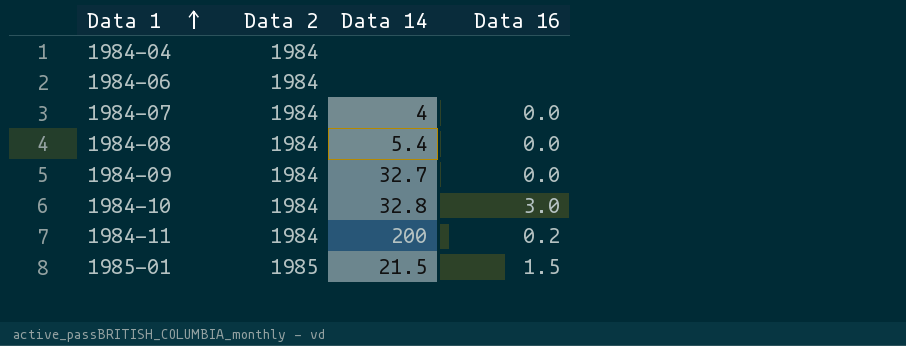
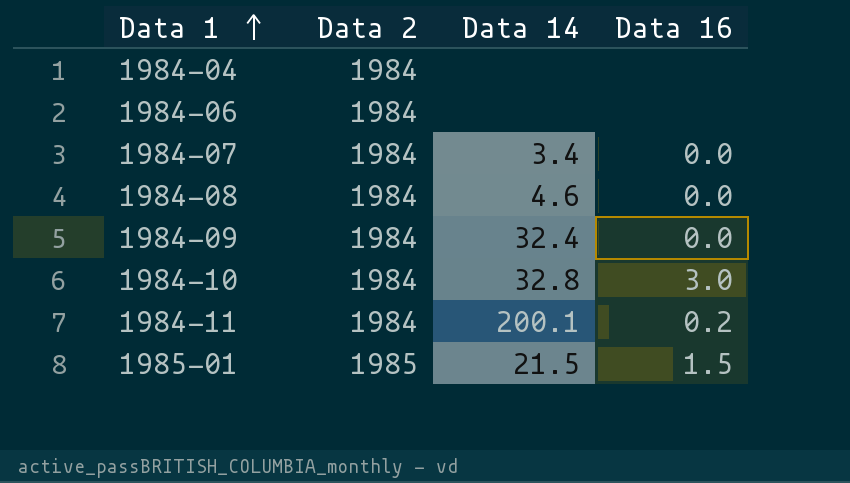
1984-07 | Data 14: 4 -> 3.4
1984-08 | Data 14: 5.4 -> 4.6
1984-09 | Data 14: 32.7 -> 32.4
1984-11 | Data 14: 200 -> 200.1

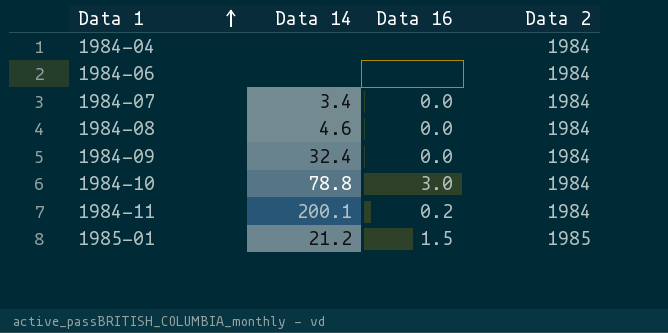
column Data 2 | position: 2 -> 4
1984-10 | Data 14: 32.8 -> 78.8
1985-01 | Data 14: 21.5 -> 21.2

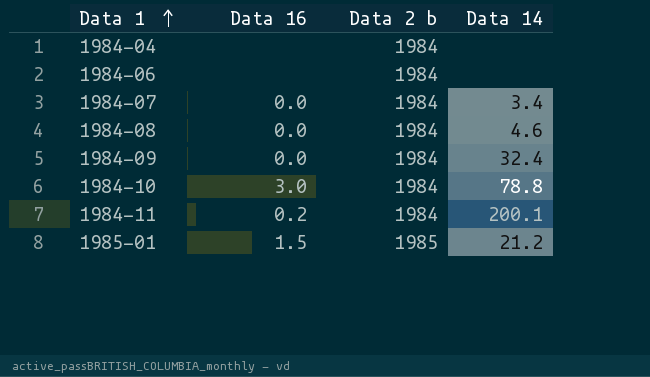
column name: Data 2 -> Data 2 b
column Data 14 | position: 2 -> 4

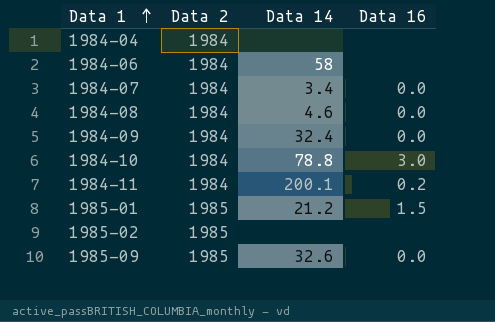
column name: Data 2 b -> Data 2
column Data 16 | position: 2 -> 4
1984-06 | Data 14: none -> 58
row 1985-02: none -> 1985 | none | none
row 1985-09: none -> 1985 | 32.6 | 0.0

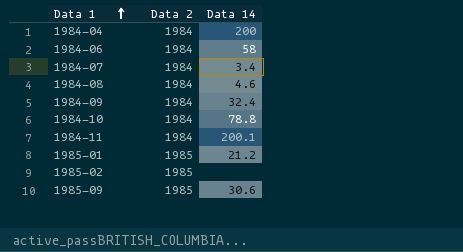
column Data 16 | position: 4 -> none
1984-04 | Data 14: none -> 200
1985-09 | Data 14: 32.6 -> 30.6

